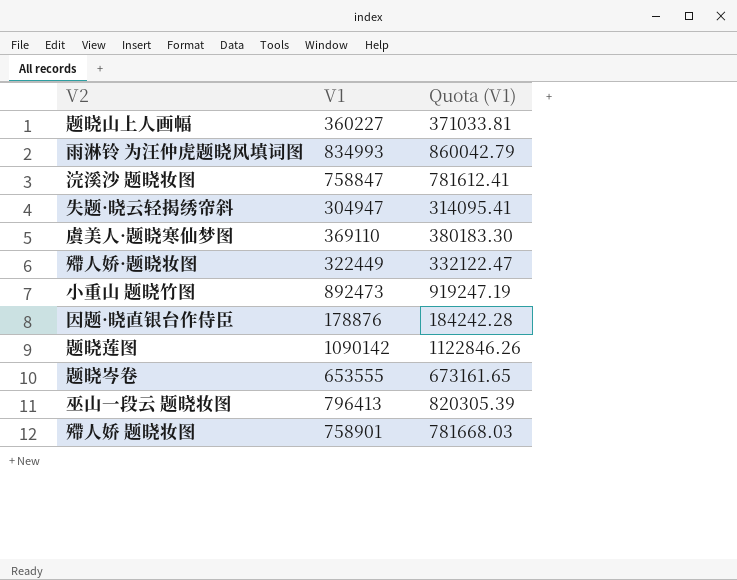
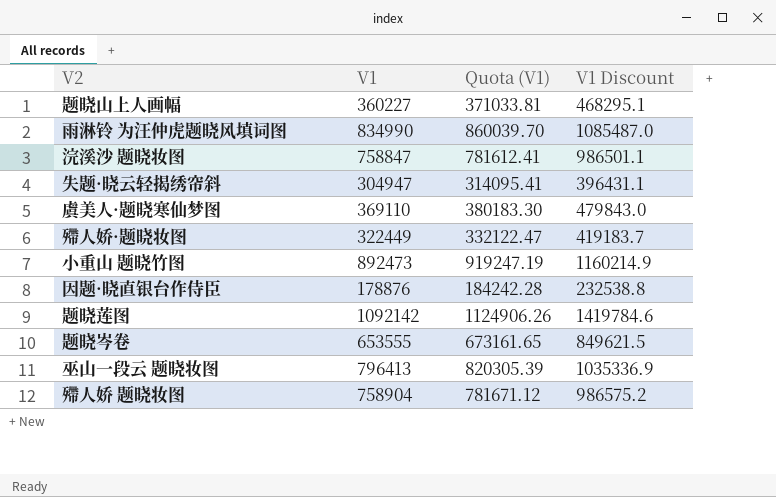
column V1 Discount | formula: none -> [V1] * 1.3
雨淋铃 为汪仲虎题晓风填词图 | V1: 834993 -> 834990
雨淋铃 为汪仲虎题晓风填词图 | Quota (V1): 860042.79 -> 860039.70
题晓莲图 | V1: 1090142 -> 1092142
题晓莲图 | Quota (V1): 1122846.26 -> 1124906.26
殢人娇 题晓妆图 | V1: 758901 -> 758904
殢人娇 题晓妆图 | Quota (V1): 781668.03 -> 781671.12

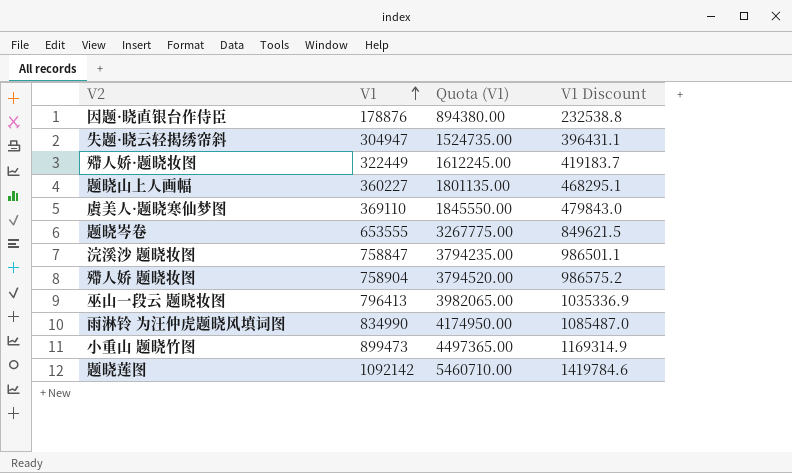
row order: none -> V1 ascending
column Quota (V1) | formula: [V1] * 1.03 -> [V1] * 5
小重山 题晓竹图 | V1: 892473 -> 899473
小重山 题晓竹图 | V1 Discount: 1160214.9 -> 1169314.9

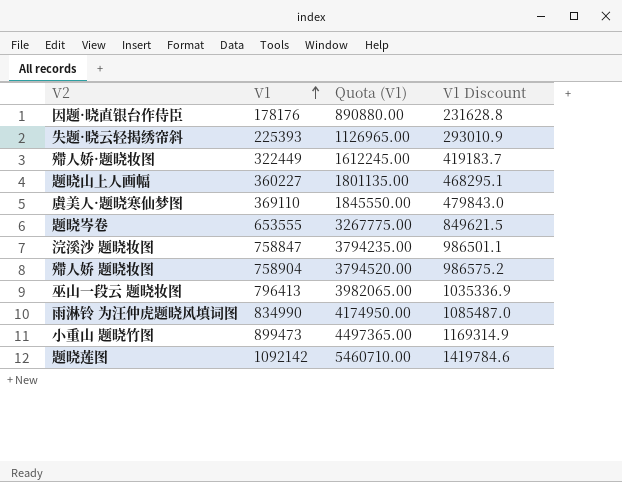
因题·晓直银台作侍臣 | V1: 178876 -> 178176
因题·晓直银台作侍臣 | Quota (V1): 894380.00 -> 890880.00
因题·晓直银台作侍臣 | V1 Discount: 232538.8 -> 231628.8
失题·晓云轻揭绣帘斜 | V1: 304947 -> 225393
失题·晓云轻揭绣帘斜 | Quota (V1): 1524735.00 -> 1126965.00
失题·晓云轻揭绣帘斜 | V1 Discount: 396431.1 -> 293010.9

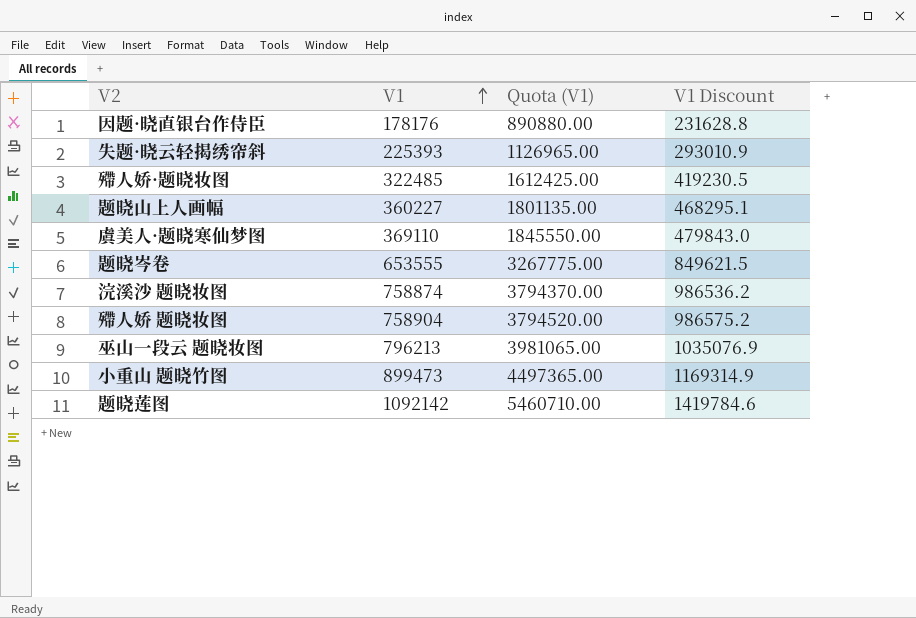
row 雨淋铃 为汪仲虎题晓风填词图: 834990 | 4174950.00 | 1085487.0 -> none
殢人娇·题晓妆图 | V1: 322449 -> 322485
殢人娇·题晓妆图 | Quota (V1): 1612245.00 -> 1612425.00
殢人娇·题晓妆图 | V1 Discount: 419183.7 -> 419230.5
浣溪沙 题晓妆图 | V1: 758847 -> 758874
浣溪沙 题晓妆图 | Quota (V1): 3794235.00 -> 3794370.00
浣溪沙 题晓妆图 | V1 Discount: 986501.1 -> 986536.2
巫山一段云 题晓妆图 | V1: 796413 -> 796213
巫山一段云 题晓妆图 | Quota (V1): 3982065.00 -> 3981065.00
巫山一段云 题晓妆图 | V1 Discount: 1035336.9 -> 1035076.9

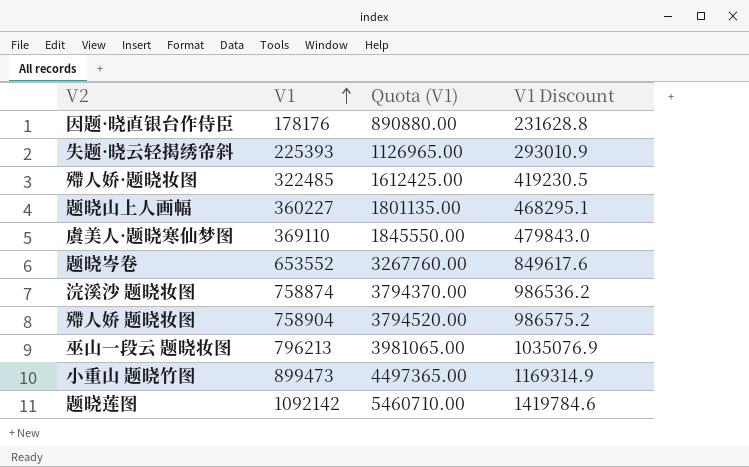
题晓岑卷 | V1: 653555 -> 653552
题晓岑卷 | Quota (V1): 3267775.00 -> 3267760.00
题晓岑卷 | V1 Discount: 849621.5 -> 849617.6

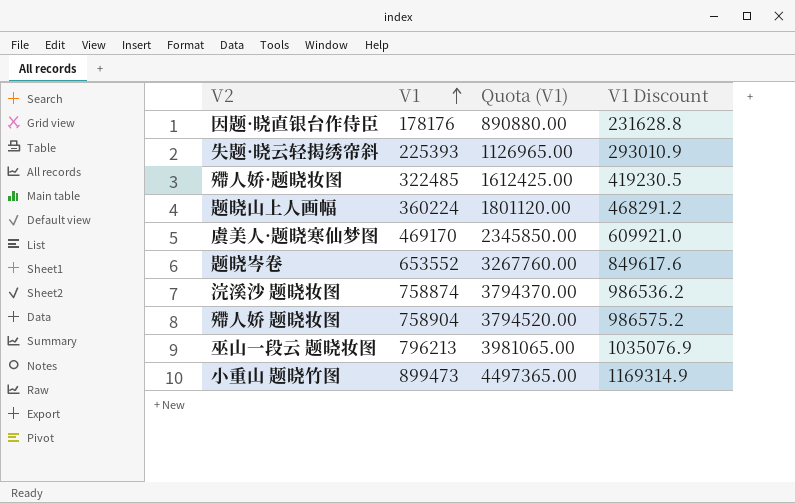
row 题晓莲图: 1092142 | 5460710.00 | 1419784.6 -> none
题晓山上人画幅 | V1: 360227 -> 360224
题晓山上人画幅 | Quota (V1): 1801135.00 -> 1801120.00
题晓山上人画幅 | V1 Discount: 468295.1 -> 468291.2
虞美人·题晓寒仙梦图 | V1: 369110 -> 469170
虞美人·题晓寒仙梦图 | Quota (V1): 1845550.00 -> 2345850.00
虞美人·题晓寒仙梦图 | V1 Discount: 479843.0 -> 609921.0

